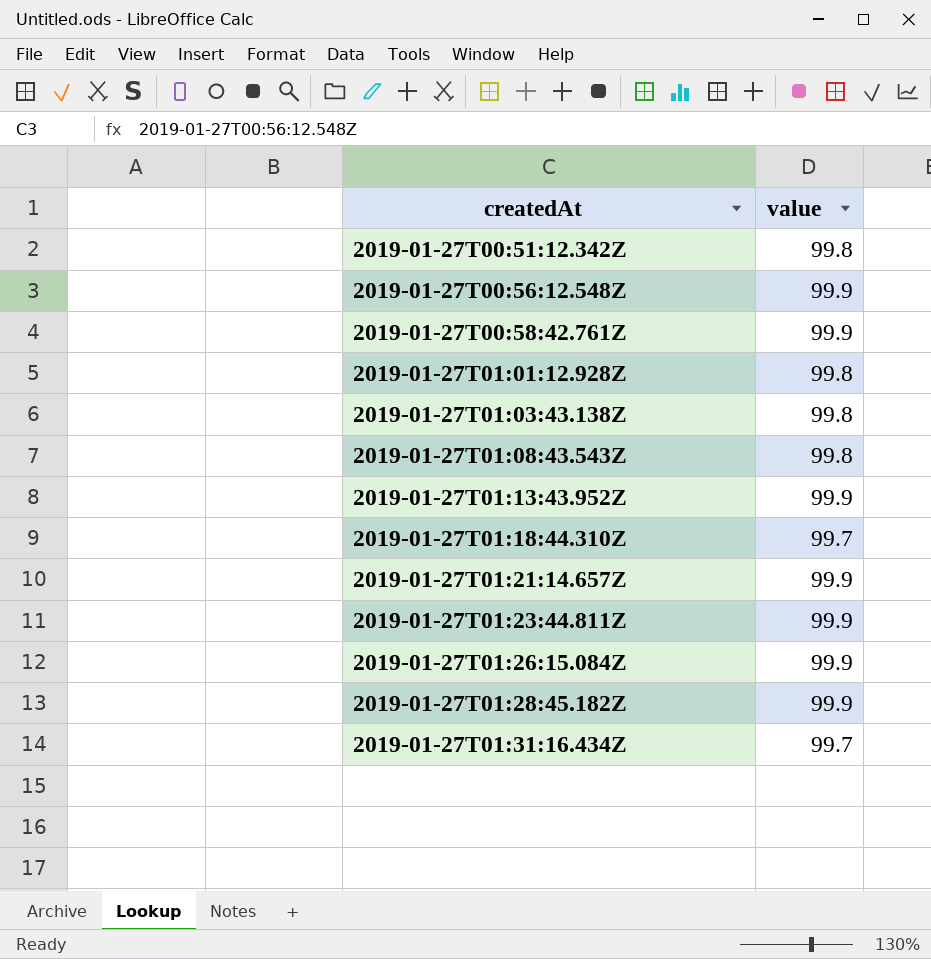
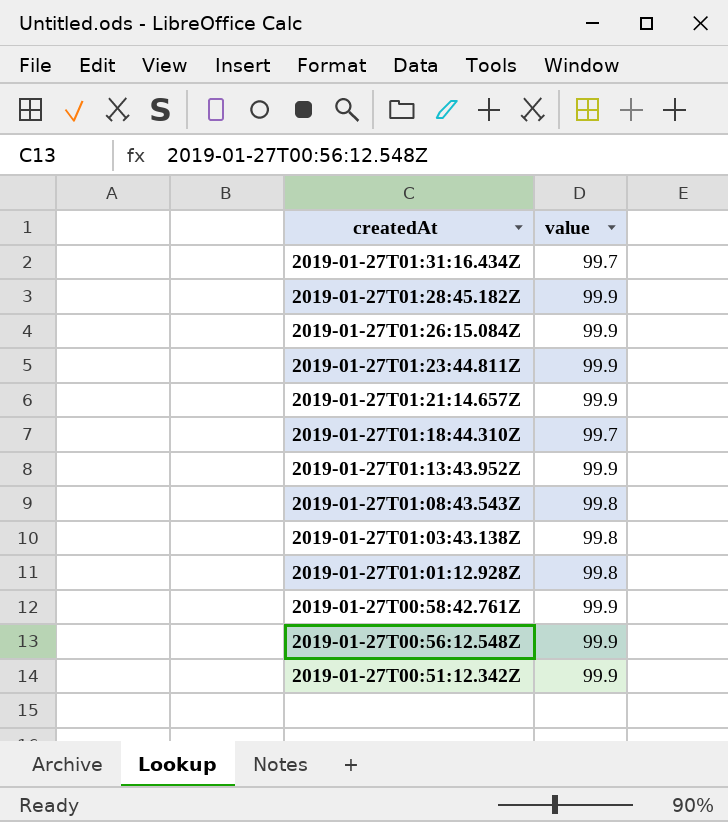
row order: createdAt ascending -> createdAt descending
2019-01-27T00:51:12.342Z | value: 99.8 -> 99.9

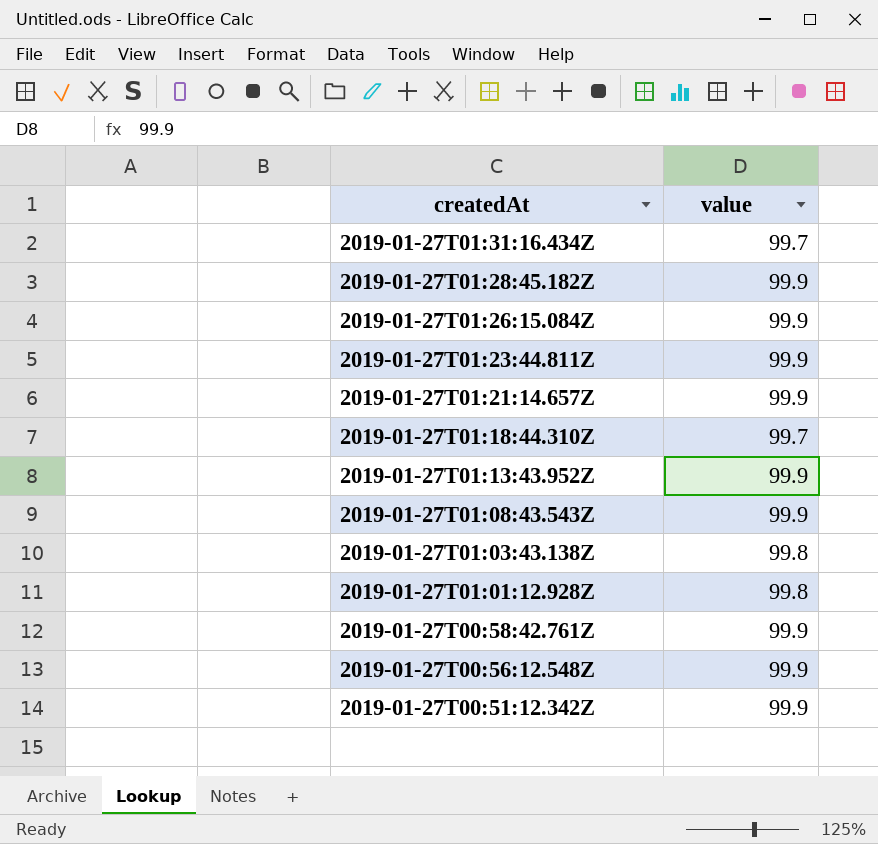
2019-01-27T01:08:43.543Z | value: 99.8 -> 99.9

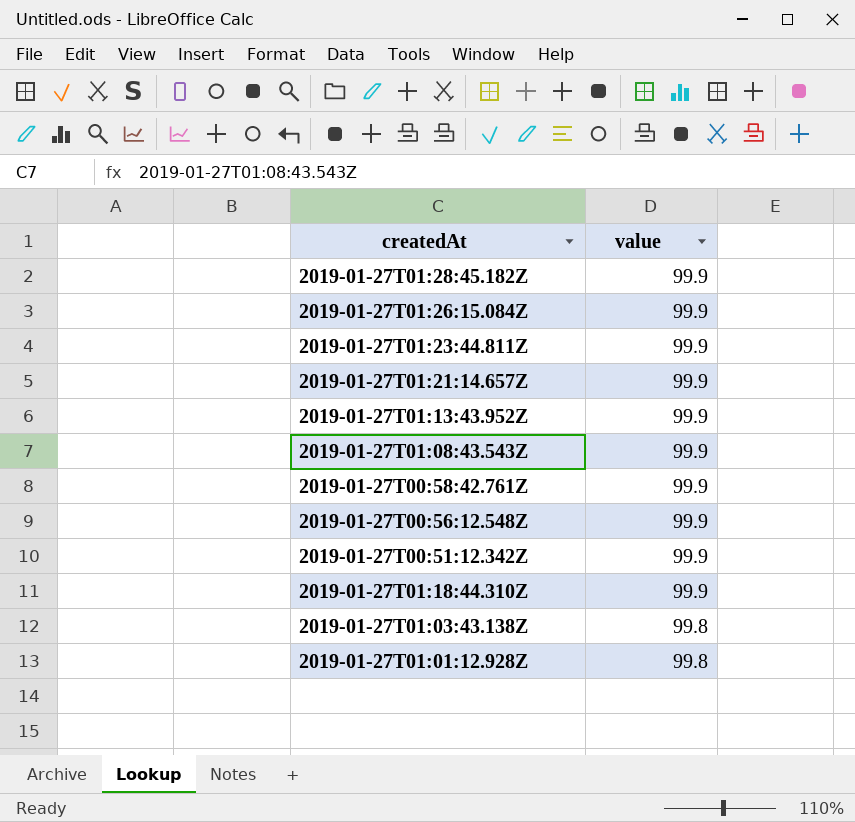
row order: createdAt descending -> value descending
row 2019-01-27T01:31:16.434Z: 99.7 -> none
2019-01-27T01:18:44.310Z | value: 99.7 -> 99.9

